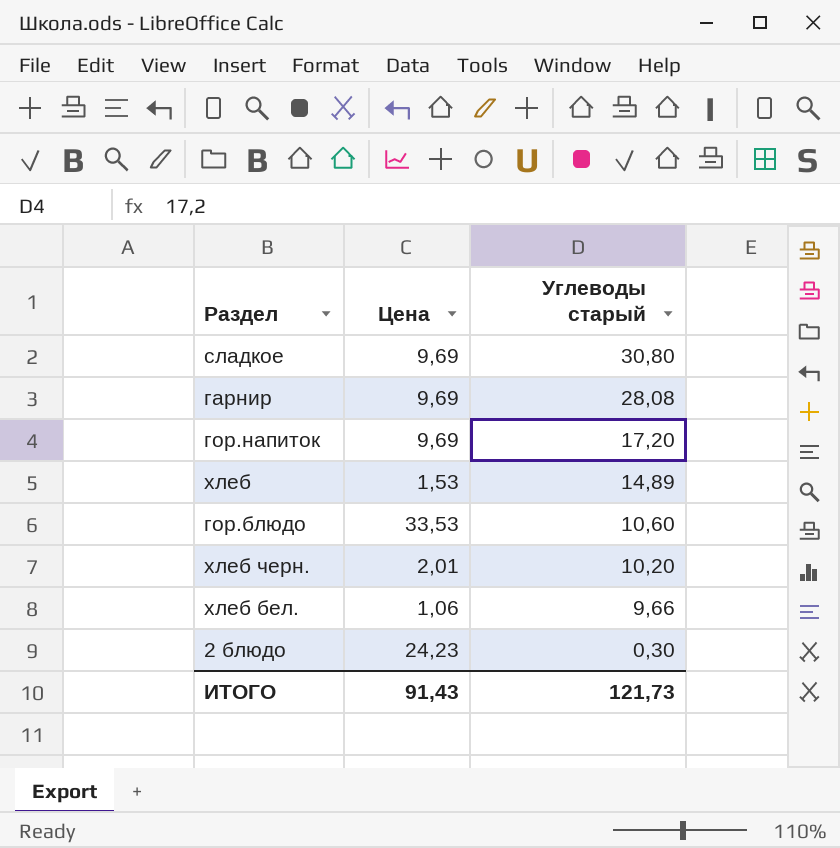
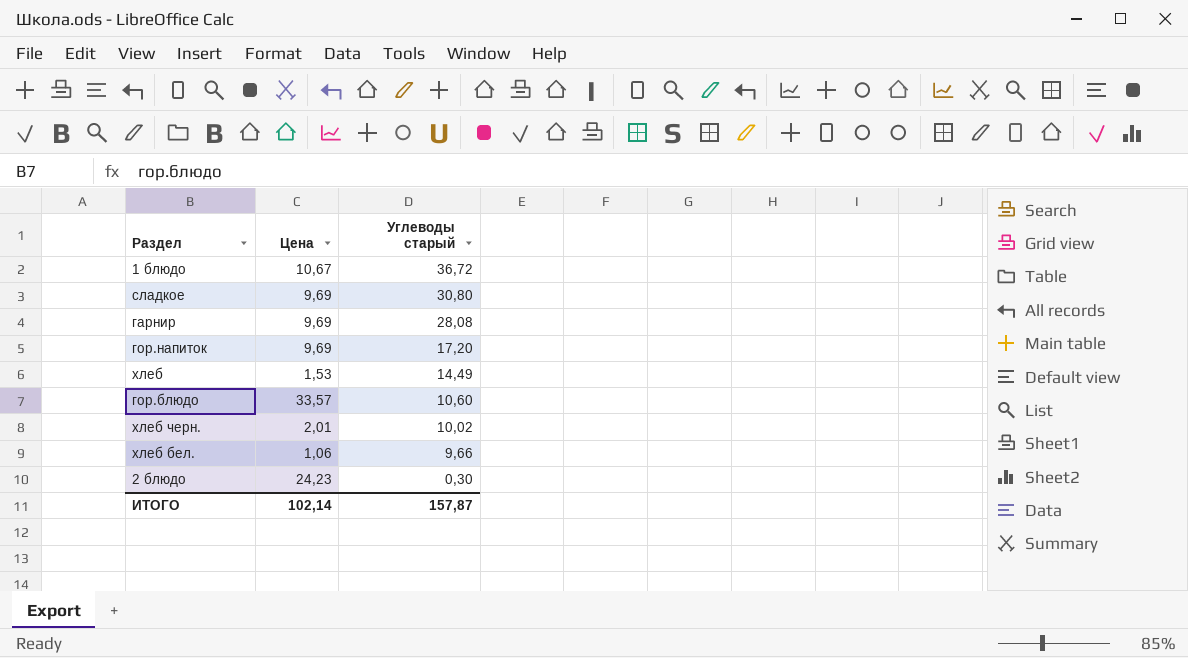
row 1 блюдо: none -> 10,67 | 36,72
хлеб | Углеводы старый: 14,89 -> 14,49
гор.блюдо | Цена: 33,53 -> 33,57
хлеб черн. | Углеводы старый: 10,20 -> 10,02
ИТОГО | Цена: 91,43 -> 102,14
ИТОГО | Углеводы старый: 121,73 -> 157,87

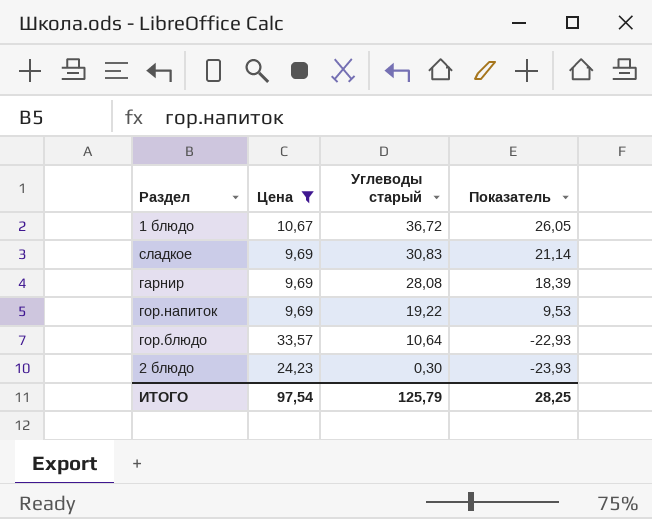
filter: none -> Цена >= 9,69
column Показатель | formula: none -> [Углеводы старый] - [Цена]
сладкое | Углеводы старый: 30,80 -> 30,83
гор.напиток | Углеводы старый: 17,20 -> 19,22
гор.блюдо | Углеводы старый: 10,60 -> 10,64
ИТОГО | Цена: 102,14 -> 97,54
ИТОГО | Углеводы старый: 157,87 -> 125,79

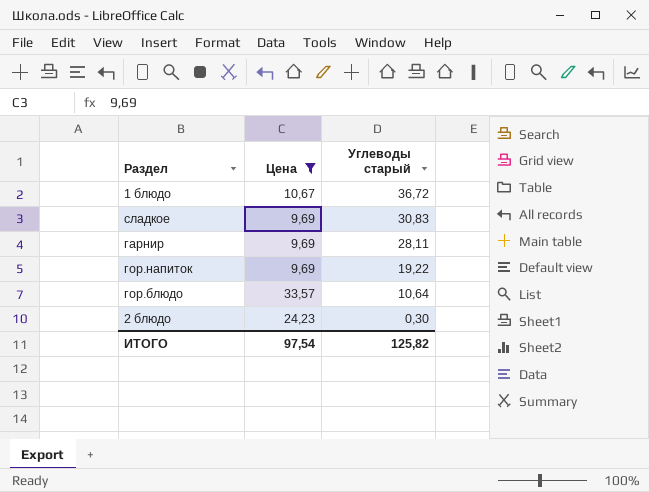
column Показатель | formula: [Углеводы старый] - [Цена] -> none
гарнир | Углеводы старый: 28,08 -> 28,11
ИТОГО | Углеводы старый: 125,79 -> 125,82

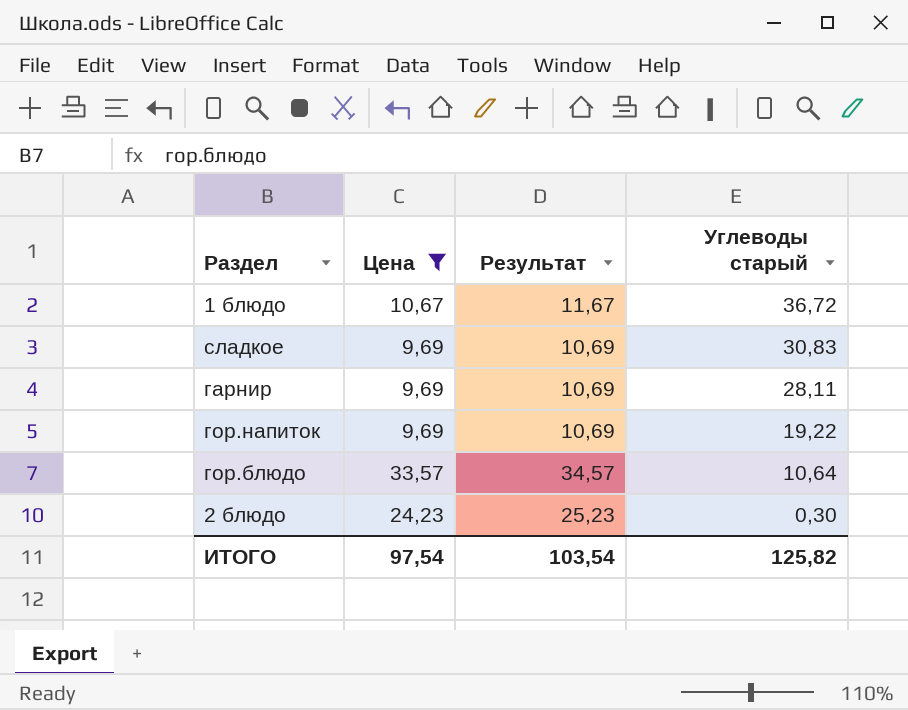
column Результат | formula: none -> [Цена] + 1

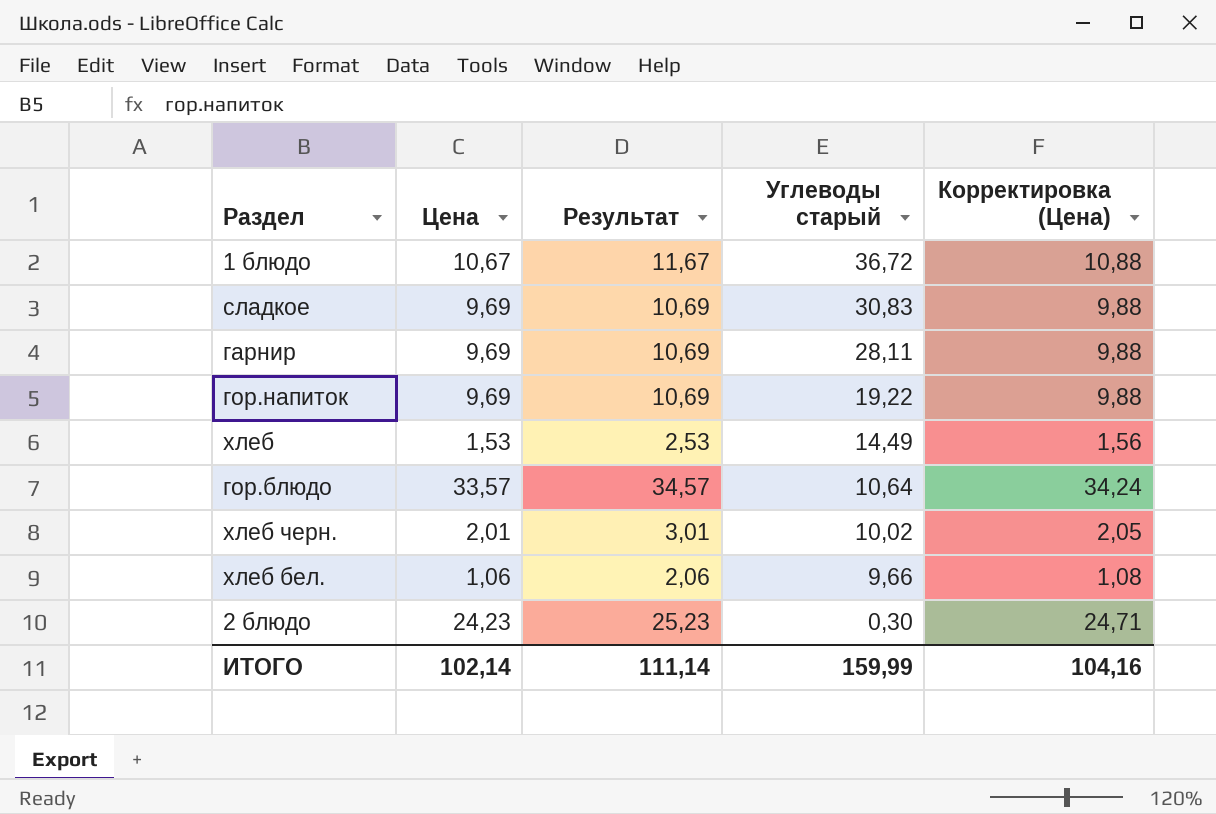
filter: Цена >= 9,69 -> none
column Корректировка (Цена) | formula: none -> [Цена] * 1,02
ИТОГО | Цена: 97,54 -> 102,14
ИТОГО | Результат: 103,54 -> 111,14
ИТОГО | Углеводы старый: 125,82 -> 159,99

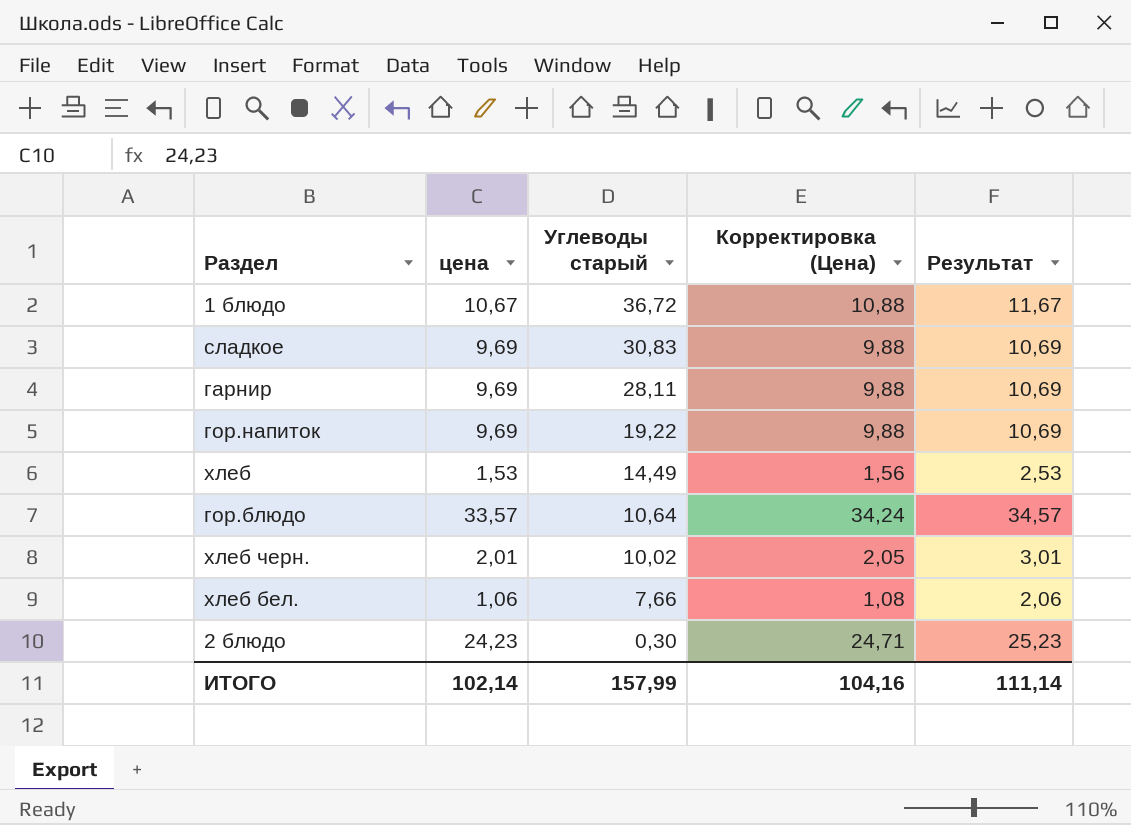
column name: Цена -> цена
column Результат | position: 3 -> 5
хлеб бел. | Углеводы старый: 9,66 -> 7,66
ИТОГО | Углеводы старый: 159,99 -> 157,99

